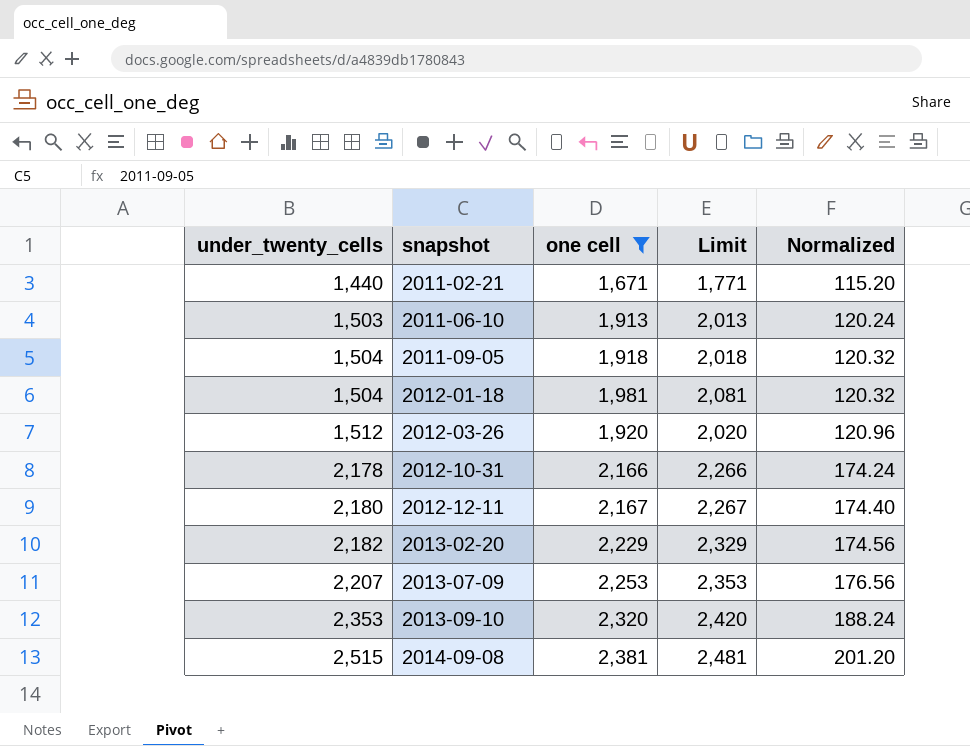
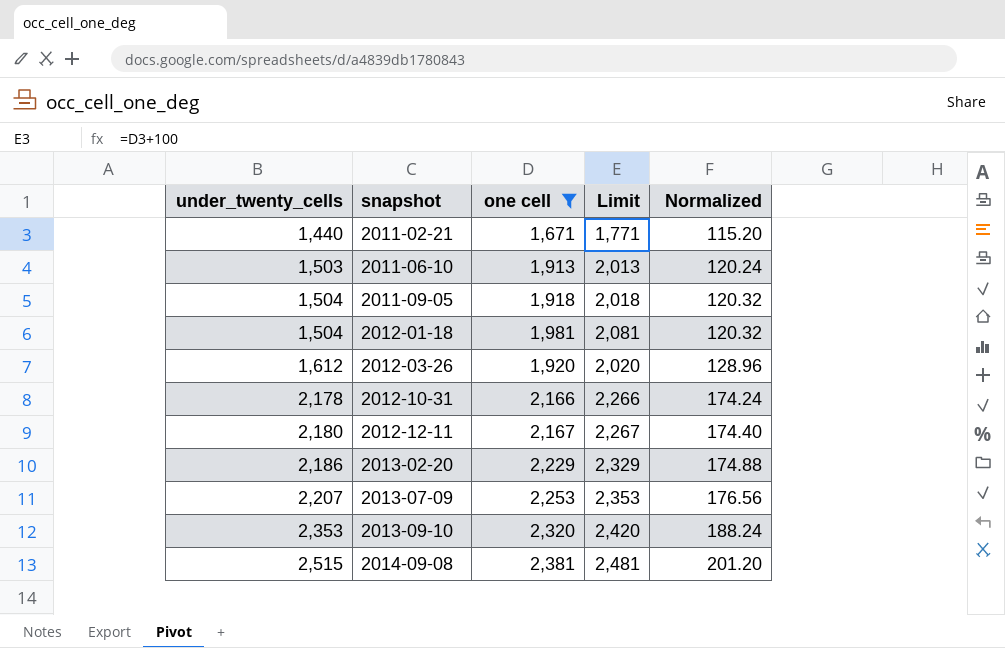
2012-03-26 | under_twenty_cells: 1,512 -> 1,612
2012-03-26 | Normalized: 120.96 -> 128.96
2013-02-20 | under_twenty_cells: 2,182 -> 2,186
2013-02-20 | Normalized: 174.56 -> 174.88

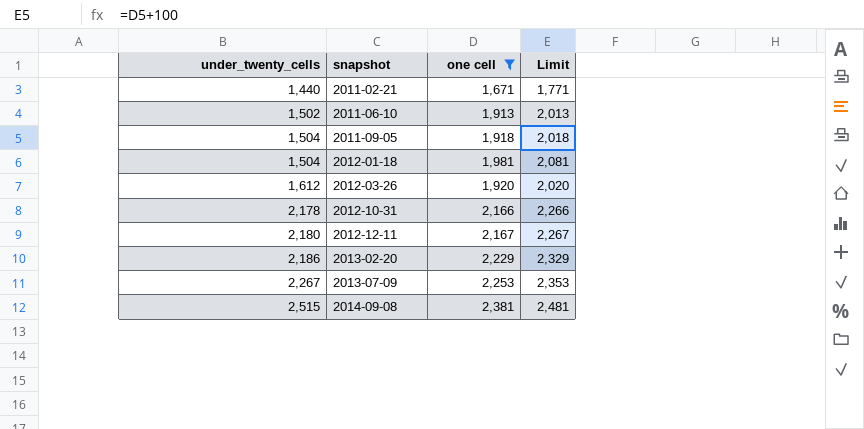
column Normalized | formula: [under_twenty_cells] * 0.08 -> none
row 2013-09-10: 2,353 | 2,320 | 2,420 | 188.24 -> none
2011-06-10 | under_twenty_cells: 1,503 -> 1,502
2013-07-09 | under_twenty_cells: 2,207 -> 2,267

